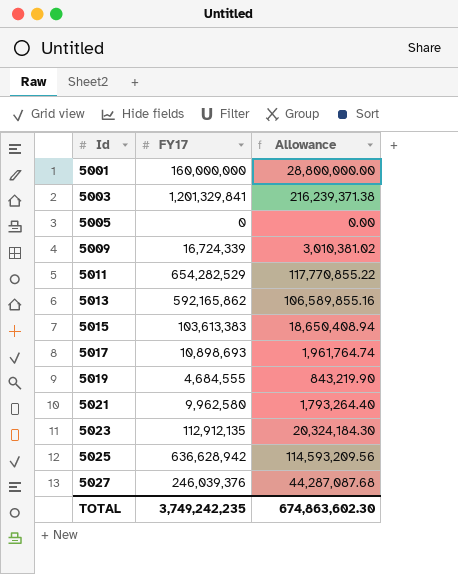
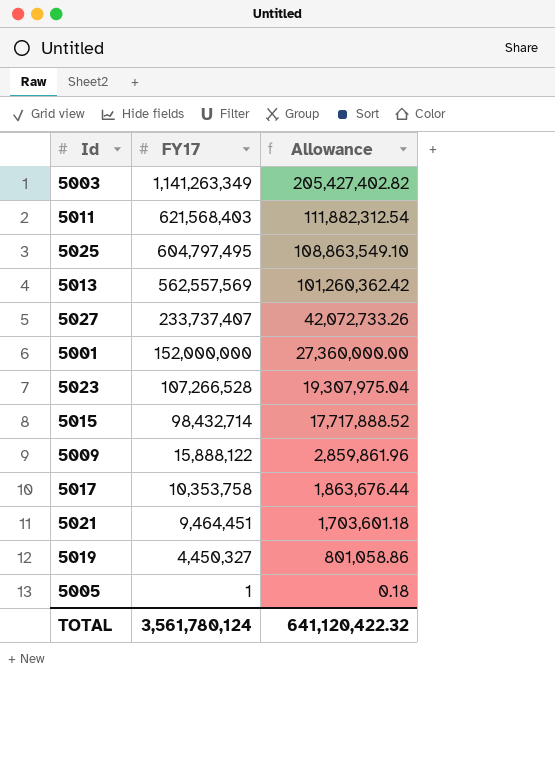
row order: Id ascending -> FY17 descending
5003 | FY17: 1,201,329,841 -> 1,141,263,349
5003 | Allowance: 216,239,371.38 -> 205,427,402.82
5011 | FY17: 654,282,529 -> 621,568,403
5011 | Allowance: 117,770,855.22 -> 111,882,312.54
5025 | FY17: 636,628,942 -> 604,797,495
5025 | Allowance: 114,593,209.56 -> 108,863,549.10
5013 | FY17: 592,165,862 -> 562,557,569
5013 | Allowance: 106,589,855.16 -> 101,260,362.42
5027 | FY17: 246,039,376 -> 233,737,407
5027 | Allowance: 44,287,087.68 -> 42,072,733.26
5001 | FY17: 160,000,000 -> 152,000,000
5001 | Allowance: 28,800,000.00 -> 27,360,000.00
5023 | FY17: 112,912,135 -> 107,266,528
5023 | Allowance: 20,324,184.30 -> 19,307,975.04
5015 | FY17: 103,613,383 -> 98,432,714
5015 | Allowance: 18,650,408.94 -> 17,717,888.52
5009 | FY17: 16,724,339 -> 15,888,122
5009 | Allowance: 3,010,381.02 -> 2,859,861.96
5017 | FY17: 10,898,693 -> 10,353,758
5017 | Allowance: 1,961,764.74 -> 1,863,676.44
5021 | FY17: 9,962,580 -> 9,464,451
5021 | Allowance: 1,793,264.40 -> 1,703,601.18
5019 | FY17: 4,684,555 -> 4,450,327
5019 | Allowance: 843,219.90 -> 801,058.86
5005 | FY17: 0 -> 1
5005 | Allowance: 0.00 -> 0.18
TOTAL | FY17: 3,749,242,235 -> 3,561,780,124
TOTAL | Allowance: 674,863,602.30 -> 641,120,422.32

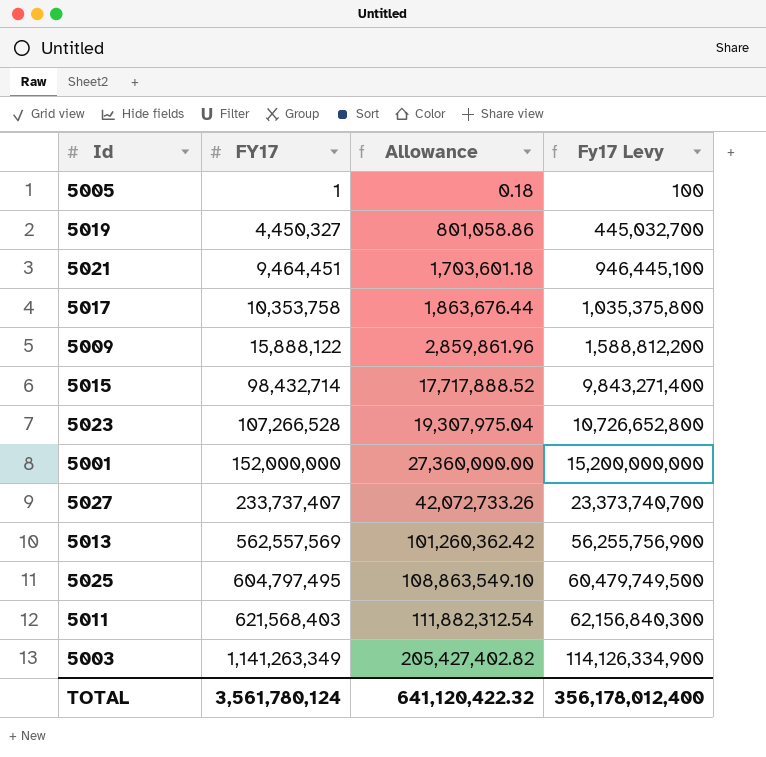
row order: FY17 descending -> FY17 ascending
column Fy17 Levy | formula: none -> [FY17] * 100

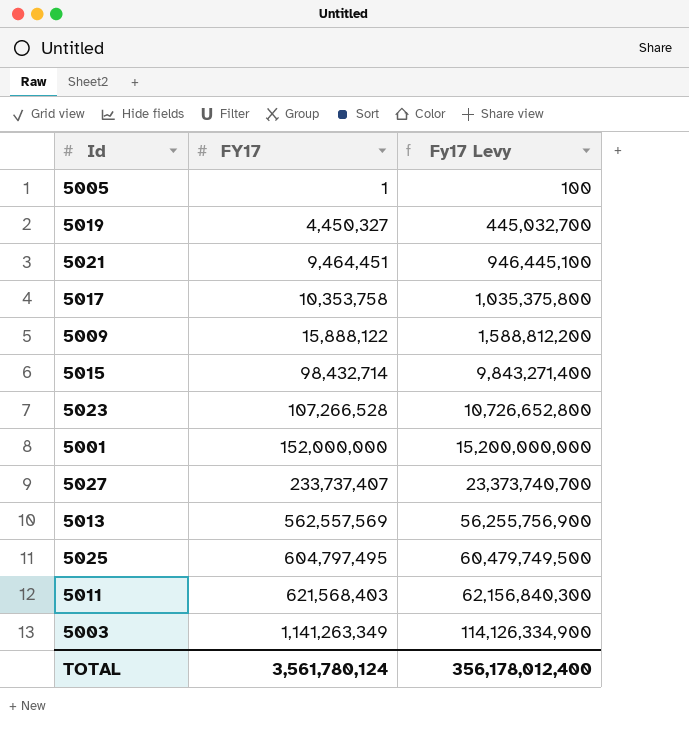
column Allowance | formula: [FY17] * 0.18 -> none

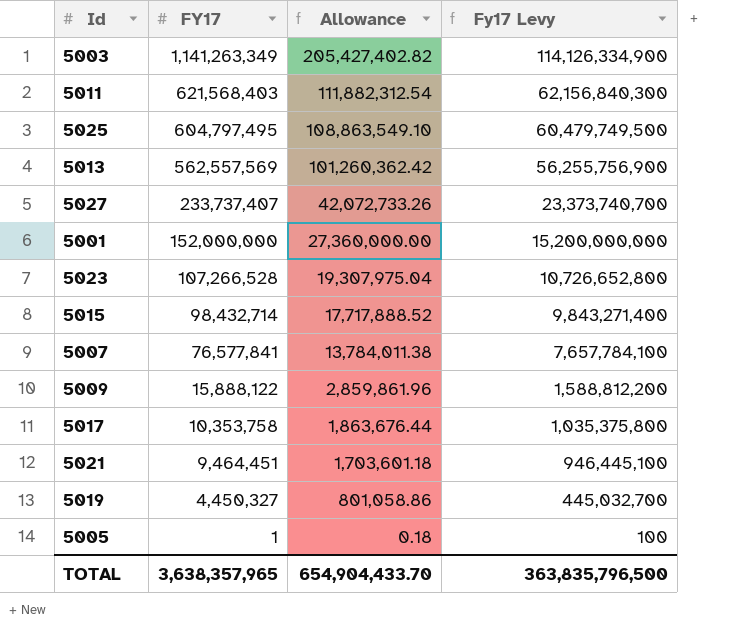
row order: FY17 ascending -> FY17 descending
column Allowance | formula: none -> [FY17] * 0.18
row 5007: none -> 76,577,841 | 13,784,011.38 | 7,657,784,100
TOTAL | FY17: 3,561,780,124 -> 3,638,357,965
TOTAL | Fy17 Levy: 356,178,012,400 -> 363,835,796,500

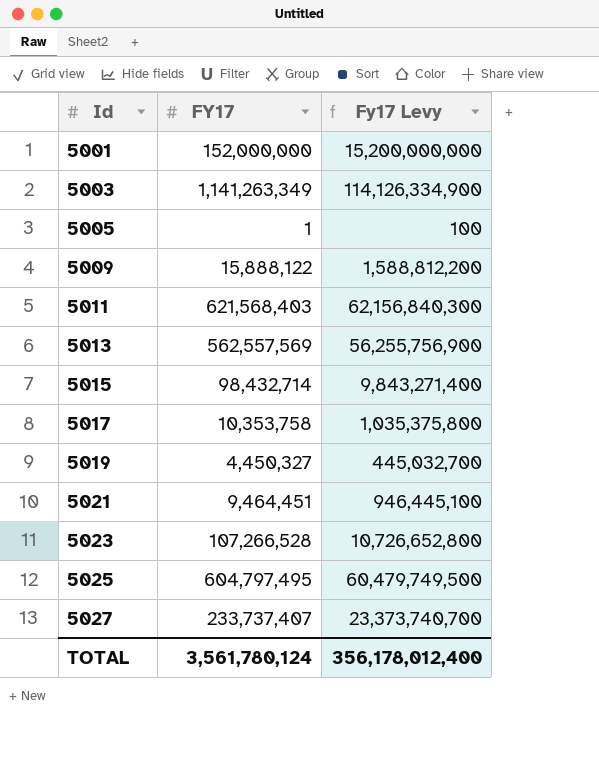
row order: FY17 descending -> Id ascending
column Allowance | formula: [FY17] * 0.18 -> none
row 5007: 76,577,841 | 13,784,011.38 | 7,657,784,100 -> none
TOTAL | FY17: 3,638,357,965 -> 3,561,780,124
TOTAL | Fy17 Levy: 363,835,796,500 -> 356,178,012,400

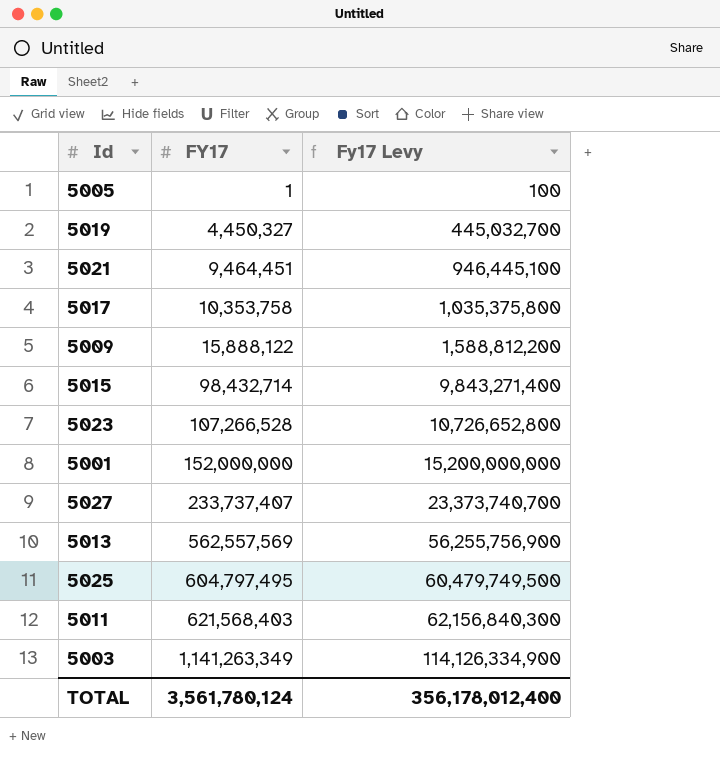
row order: Id ascending -> FY17 ascending

